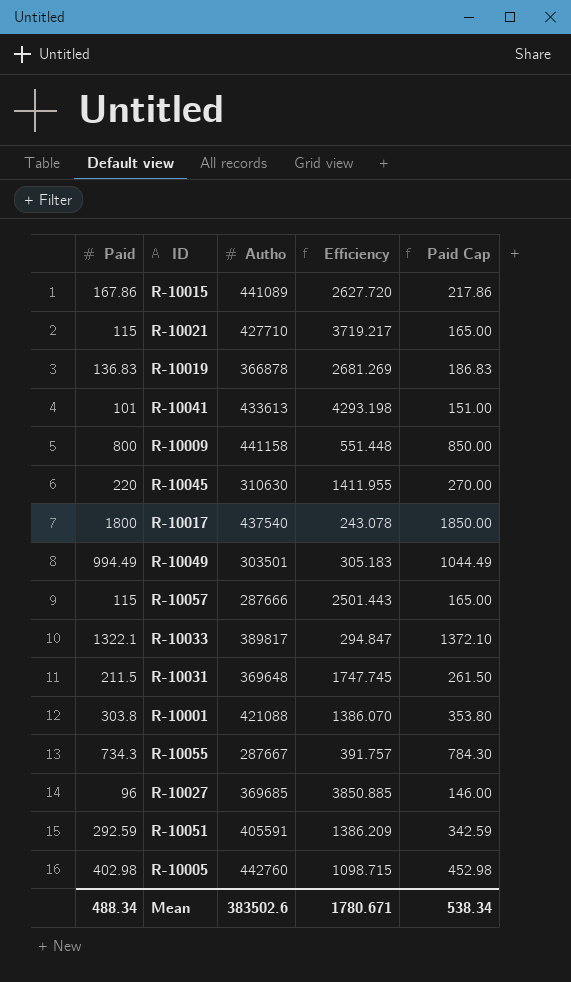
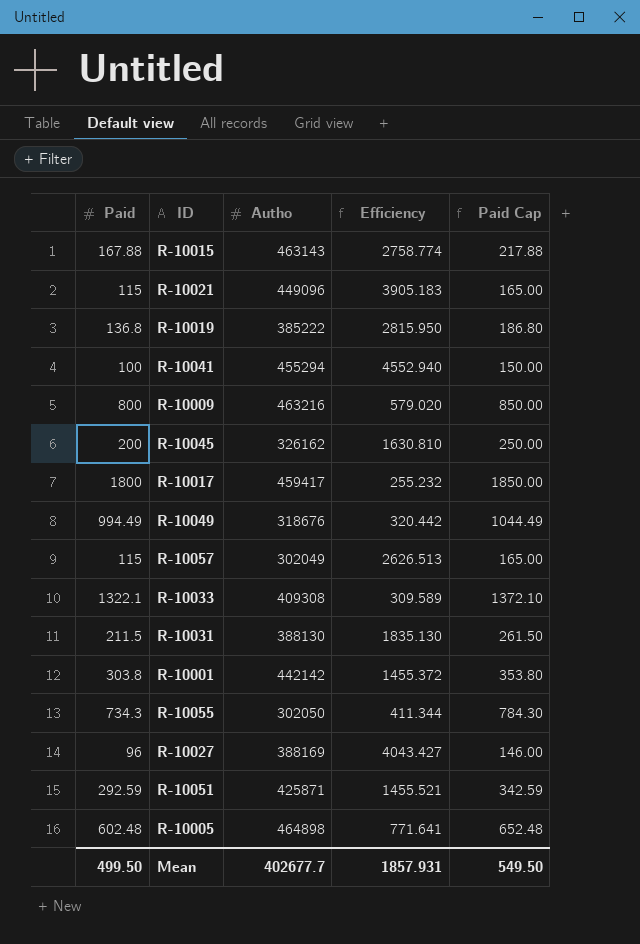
R-10015 | Paid: 167.86 -> 167.88
R-10015 | Autho: 441089 -> 463143
R-10015 | Efficiency: 2627.720 -> 2758.774
R-10015 | Paid Cap: 217.86 -> 217.88
R-10021 | Autho: 427710 -> 449096
R-10021 | Efficiency: 3719.217 -> 3905.183
R-10019 | Paid: 136.83 -> 136.8
R-10019 | Autho: 366878 -> 385222
R-10019 | Efficiency: 2681.269 -> 2815.950
R-10019 | Paid Cap: 186.83 -> 186.80
R-10041 | Paid: 101 -> 100
R-10041 | Autho: 433613 -> 455294
R-10041 | Efficiency: 4293.198 -> 4552.940
R-10041 | Paid Cap: 151.00 -> 150.00
R-10009 | Autho: 441158 -> 463216
R-10009 | Efficiency: 551.448 -> 579.020
R-10045 | Paid: 220 -> 200
R-10045 | Autho: 310630 -> 326162
R-10045 | Efficiency: 1411.955 -> 1630.810
R-10045 | Paid Cap: 270.00 -> 250.00
R-10017 | Autho: 437540 -> 459417
R-10017 | Efficiency: 243.078 -> 255.232
R-10049 | Autho: 303501 -> 318676
R-10049 | Efficiency: 305.183 -> 320.442
R-10057 | Autho: 287666 -> 302049
R-10057 | Efficiency: 2501.443 -> 2626.513
R-10033 | Autho: 389817 -> 409308
R-10033 | Efficiency: 294.847 -> 309.589
R-10031 | Autho: 369648 -> 388130
R-10031 | Efficiency: 1747.745 -> 1835.130
R-10001 | Autho: 421088 -> 442142
R-10001 | Efficiency: 1386.070 -> 1455.372
R-10055 | Autho: 287667 -> 302050
R-10055 | Efficiency: 391.757 -> 411.344
R-10027 | Autho: 369685 -> 388169
R-10027 | Efficiency: 3850.885 -> 4043.427
R-10051 | Autho: 405591 -> 425871
R-10051 | Efficiency: 1386.209 -> 1455.521
R-10005 | Paid: 402.98 -> 602.48
R-10005 | Autho: 442760 -> 464898
R-10005 | Efficiency: 1098.715 -> 771.641
R-10005 | Paid Cap: 452.98 -> 652.48
Mean | Paid: 488.34 -> 499.50
Mean | Autho: 383502.6 -> 402677.7
Mean | Efficiency: 1780.671 -> 1857.931
Mean | Paid Cap: 538.34 -> 549.50

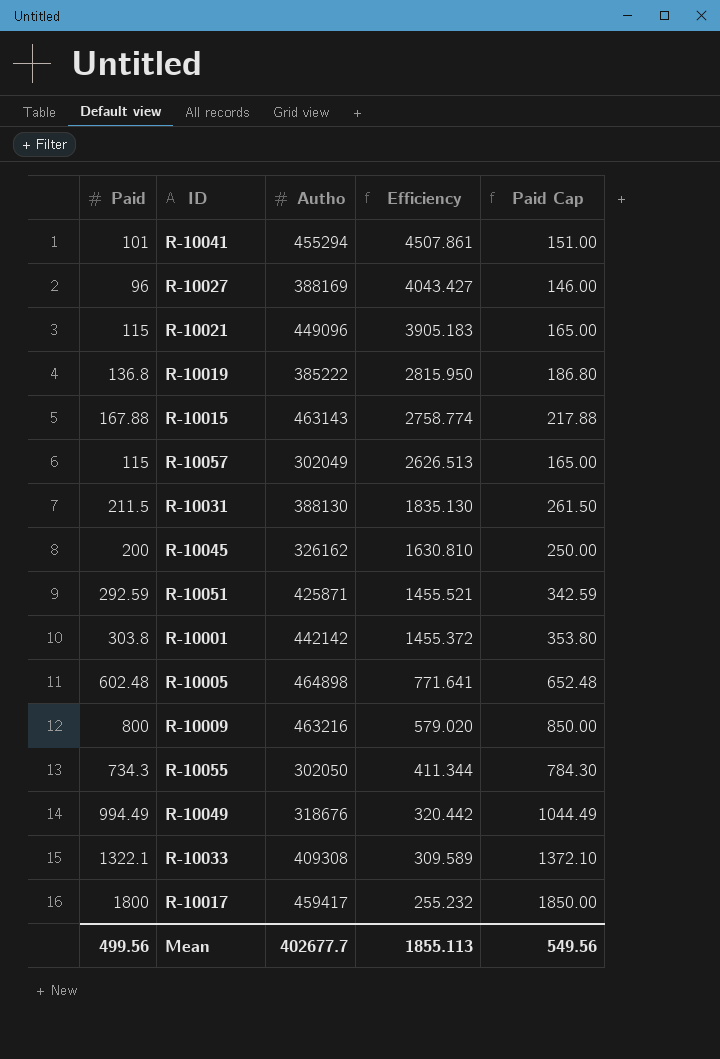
row order: none -> Efficiency descending
R-10041 | Paid: 100 -> 101
R-10041 | Efficiency: 4552.940 -> 4507.861
R-10041 | Paid Cap: 150.00 -> 151.00
Mean | Paid: 499.50 -> 499.56
Mean | Efficiency: 1857.931 -> 1855.113
Mean | Paid Cap: 549.50 -> 549.56

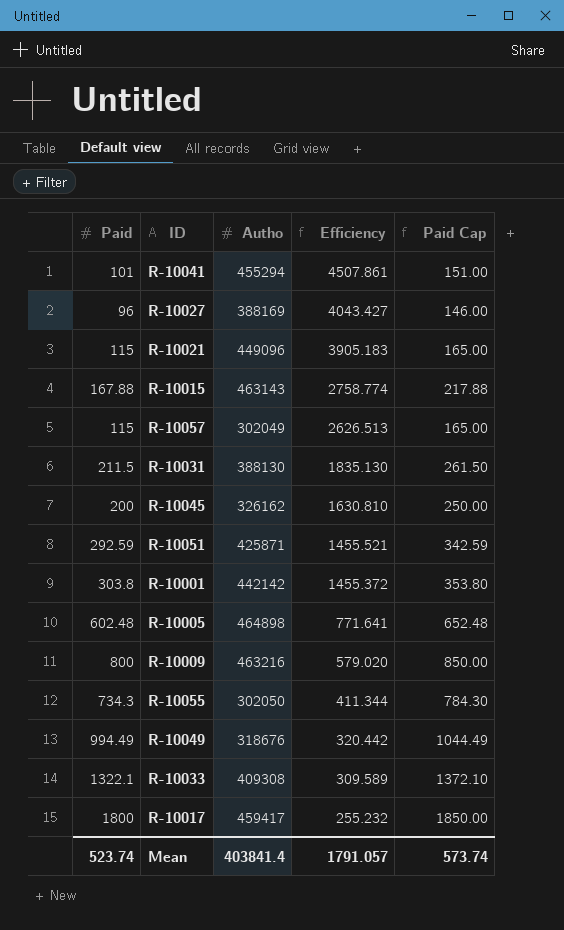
row R-10019: 136.8 | 385222 | 2815.950 | 186.80 -> none
Mean | Paid: 499.56 -> 523.74
Mean | Autho: 402677.7 -> 403841.4
Mean | Efficiency: 1855.113 -> 1791.057
Mean | Paid Cap: 549.56 -> 573.74

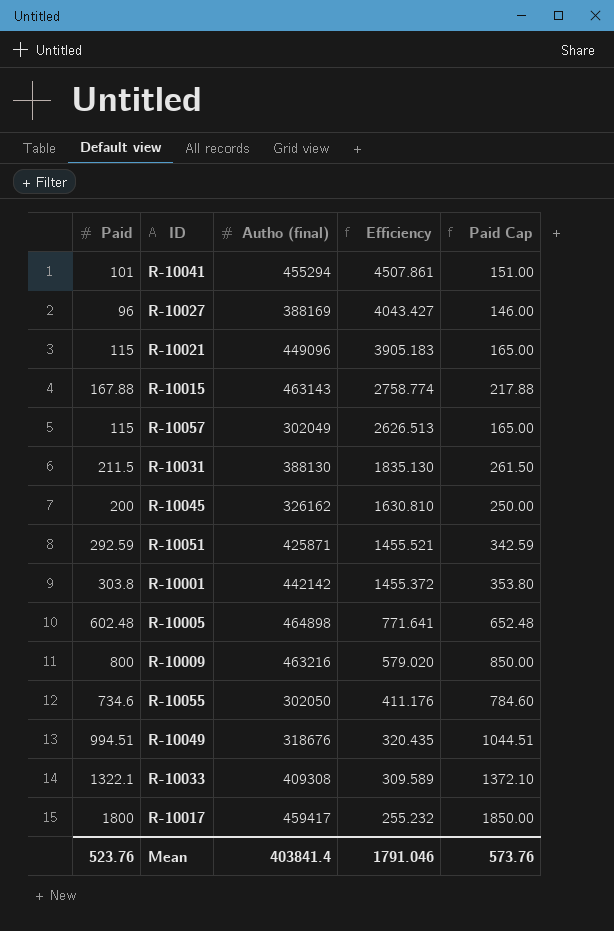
column name: Autho -> Autho (final)
R-10055 | Paid: 734.3 -> 734.6
R-10055 | Efficiency: 411.344 -> 411.176
R-10055 | Paid Cap: 784.30 -> 784.60
R-10049 | Paid: 994.49 -> 994.51
R-10049 | Efficiency: 320.442 -> 320.435
R-10049 | Paid Cap: 1044.49 -> 1044.51
Mean | Paid: 523.74 -> 523.76
Mean | Efficiency: 1791.057 -> 1791.046
Mean | Paid Cap: 573.74 -> 573.76

